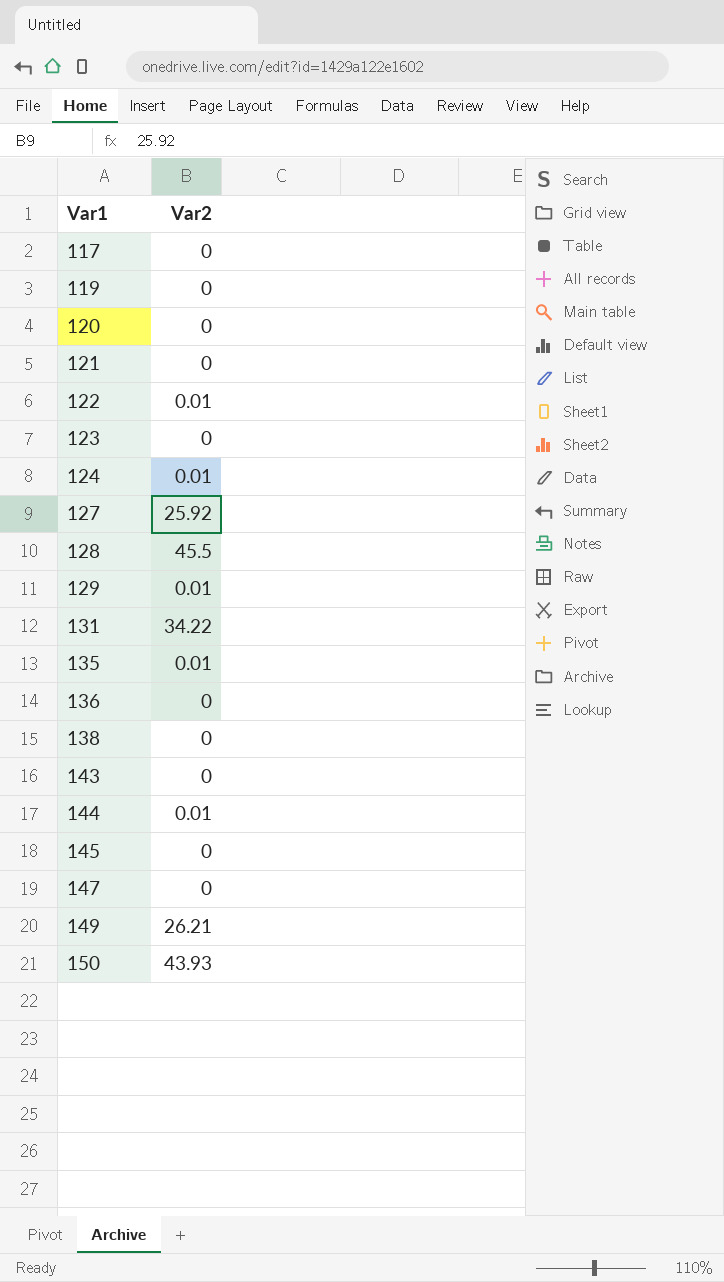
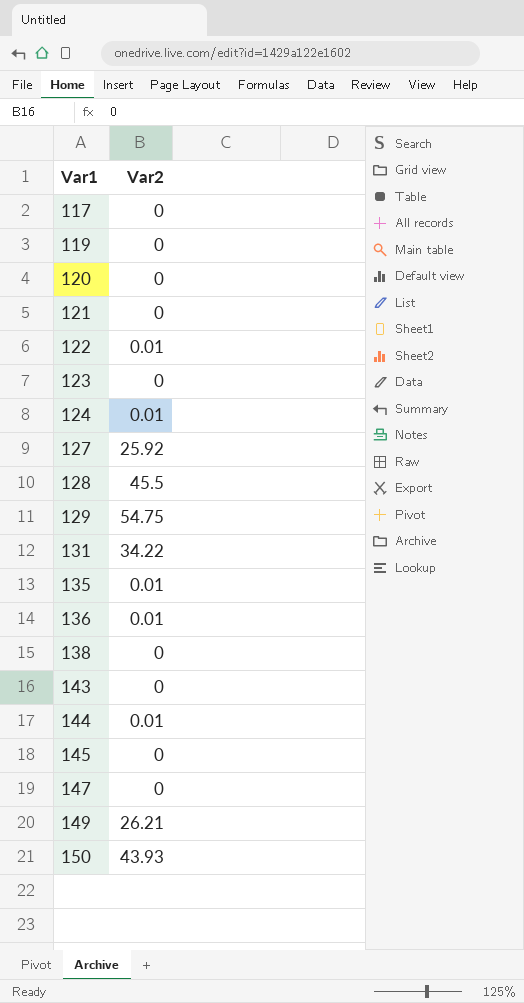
129 | Var2: 0.01 -> 54.75
136 | Var2: 0 -> 0.01

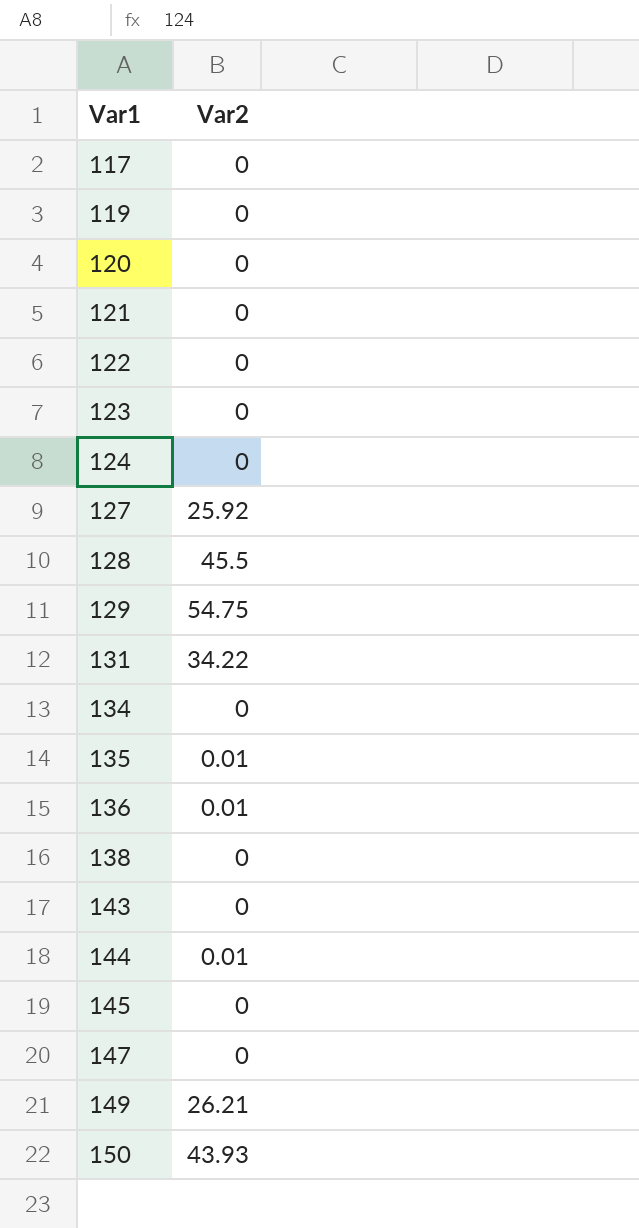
122 | Var2: 0.01 -> 0
124 | Var2: 0.01 -> 0
row 134: none -> 0

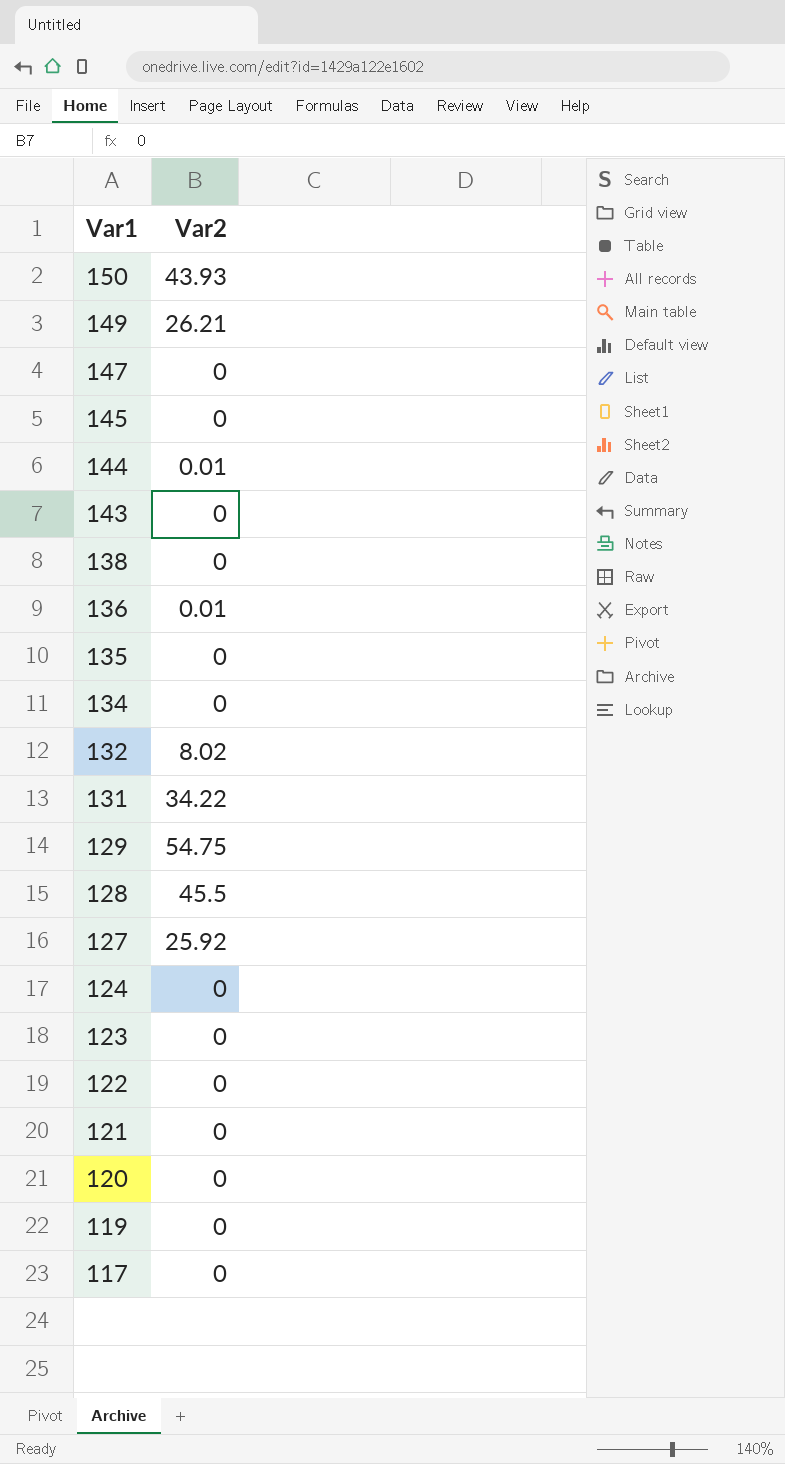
row order: Var1 ascending -> Var1 descending
135 | Var2: 0.01 -> 0
row 132: none -> 8.02

